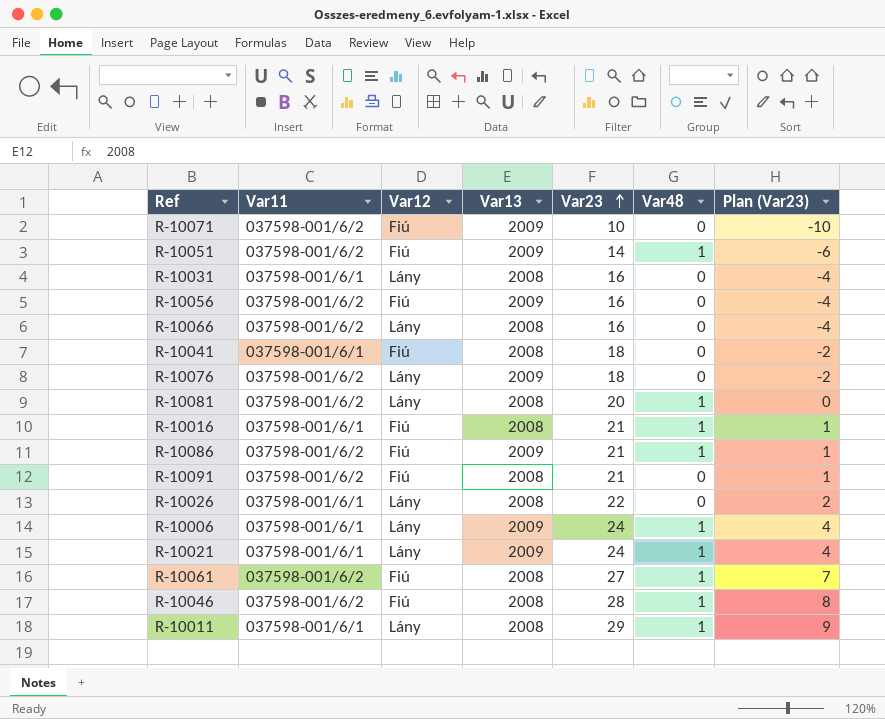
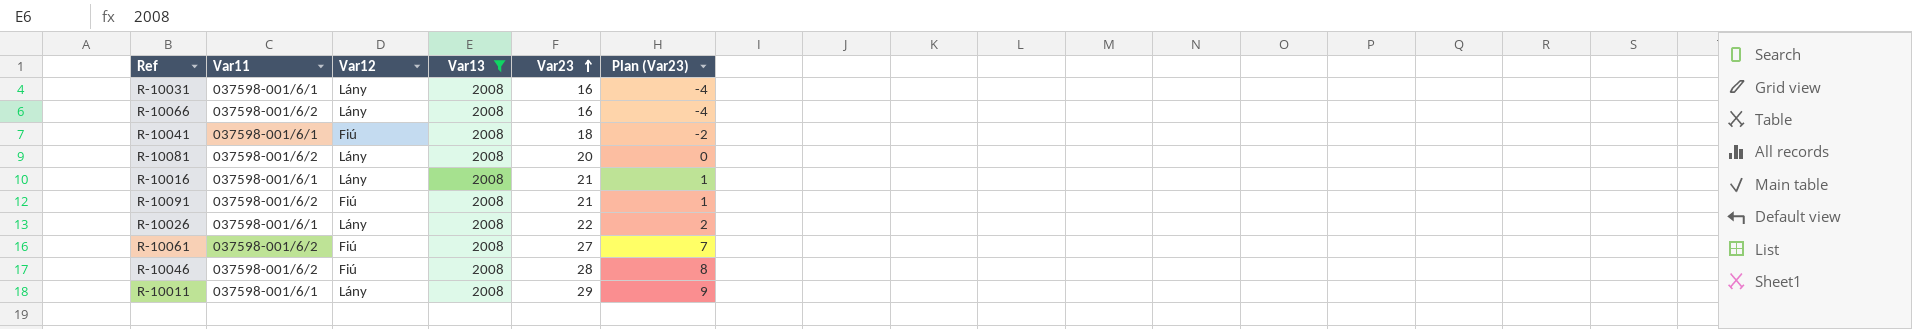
filter: none -> Var13 = 2008
column Var48 | position: 6 -> none
R-10016 | Var12: Fiú -> Lány

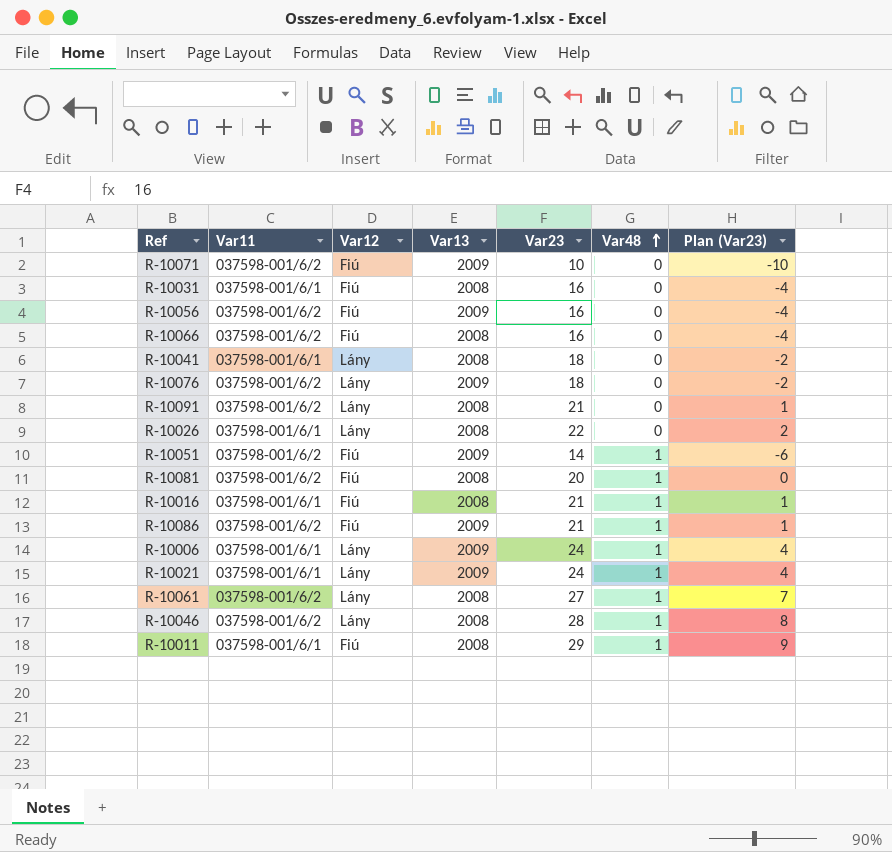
filter: Var13 = 2008 -> none
row order: Var23 ascending -> Var48 ascending
column Var48 | position: none -> 6
R-10031 | Var12: Lány -> Fiú
R-10066 | Var12: Lány -> Fiú
R-10041 | Var12: Fiú -> Lány
R-10091 | Var12: Fiú -> Lány
R-10081 | Var12: Lány -> Fiú
R-10016 | Var12: Lány -> Fiú
R-10061 | Var12: Fiú -> Lány
R-10046 | Var12: Fiú -> Lány
R-10011 | Var12: Lány -> Fiú

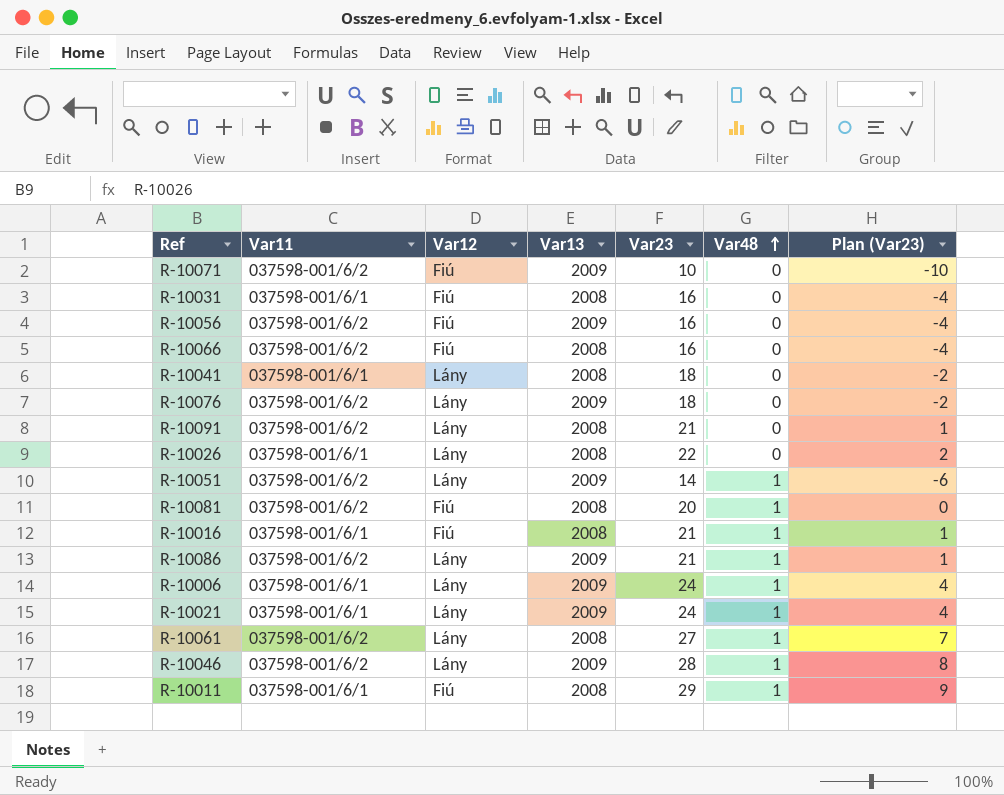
R-10051 | Var12: Fiú -> Lány
R-10086 | Var12: Fiú -> Lány
R-10046 | Var13: 2008 -> 2009

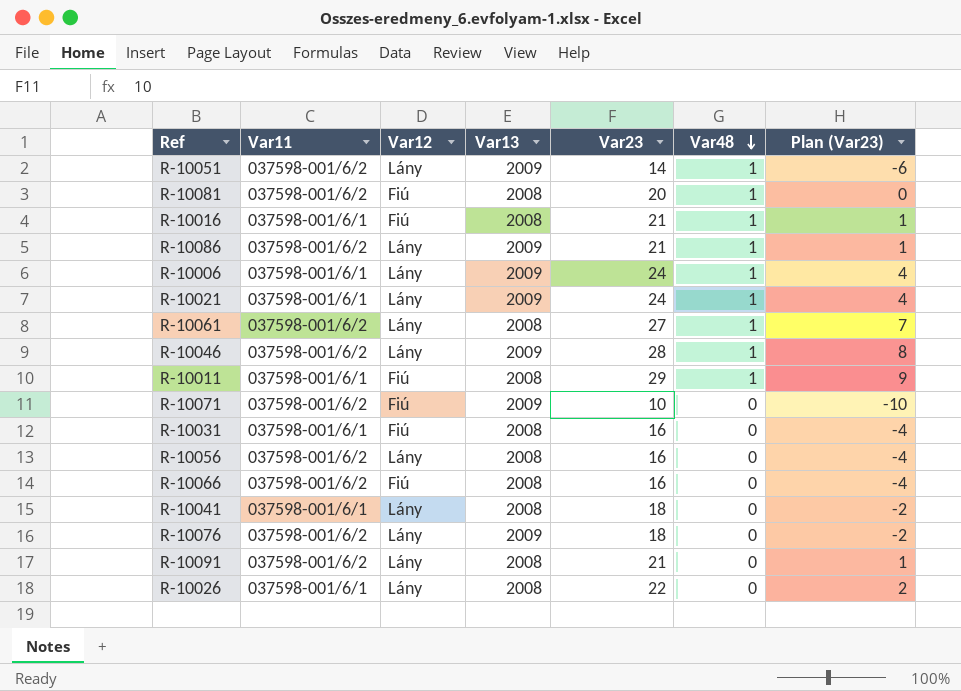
row order: Var48 ascending -> Var48 descending
R-10056 | Var12: Fiú -> Lány
R-10056 | Var13: 2009 -> 2008

